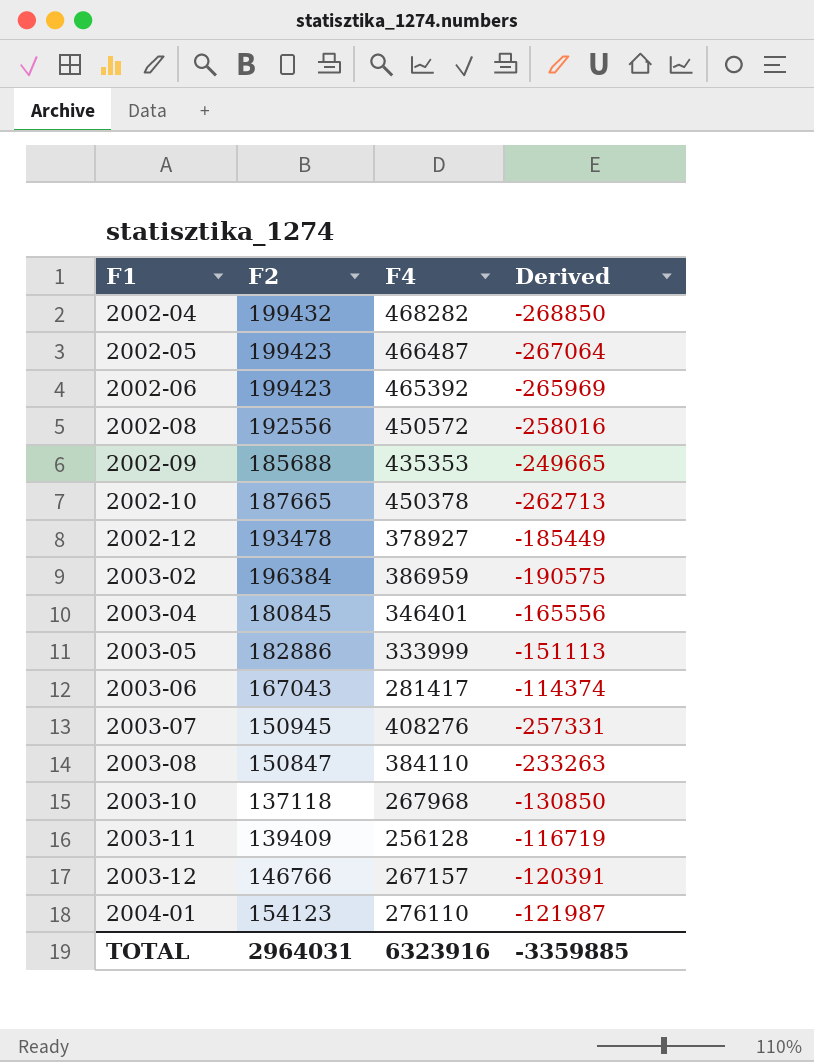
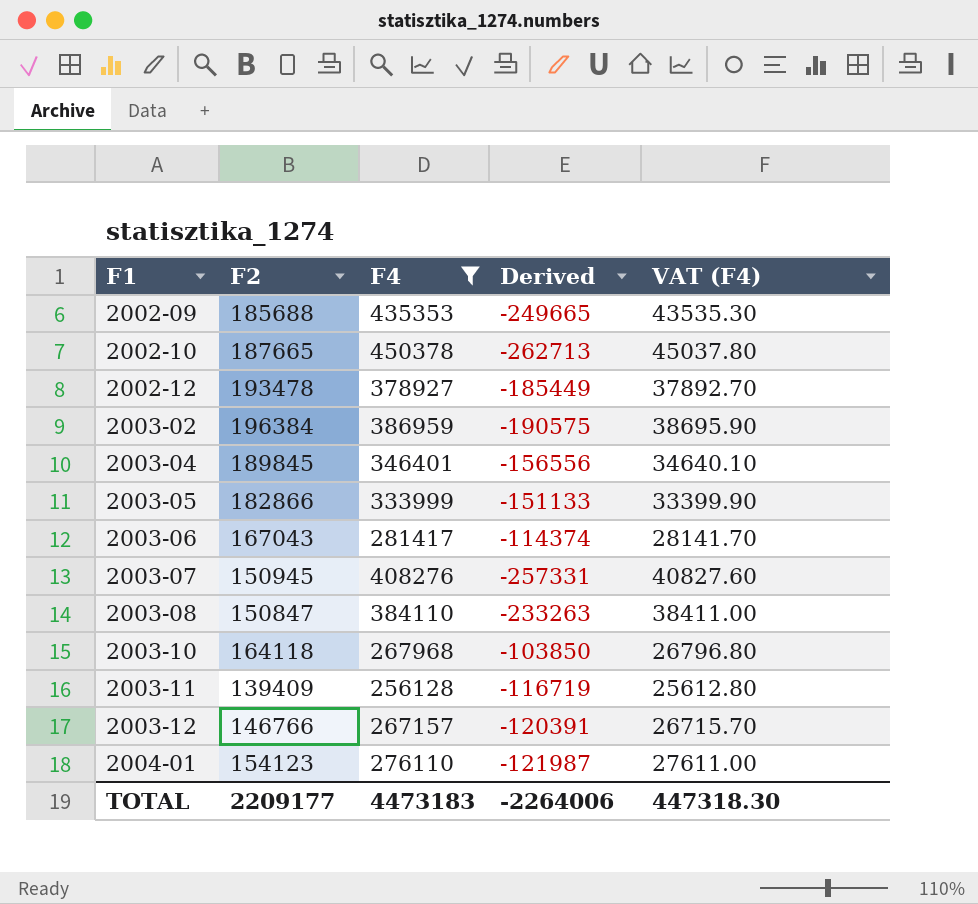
filter: none -> F4 <= 450378
column VAT (F4) | formula: none -> [F4] * 0.1
2003-04 | F2: 180845 -> 189845
2003-04 | Derived: -165556 -> -156556
2003-05 | F2: 182886 -> 182866
2003-05 | Derived: -151113 -> -151133
2003-10 | F2: 137118 -> 164118
2003-10 | Derived: -130850 -> -103850
TOTAL | F2: 2964031 -> 2209177
TOTAL | F4: 6323916 -> 4473183
TOTAL | Derived: -3359885 -> -2264006

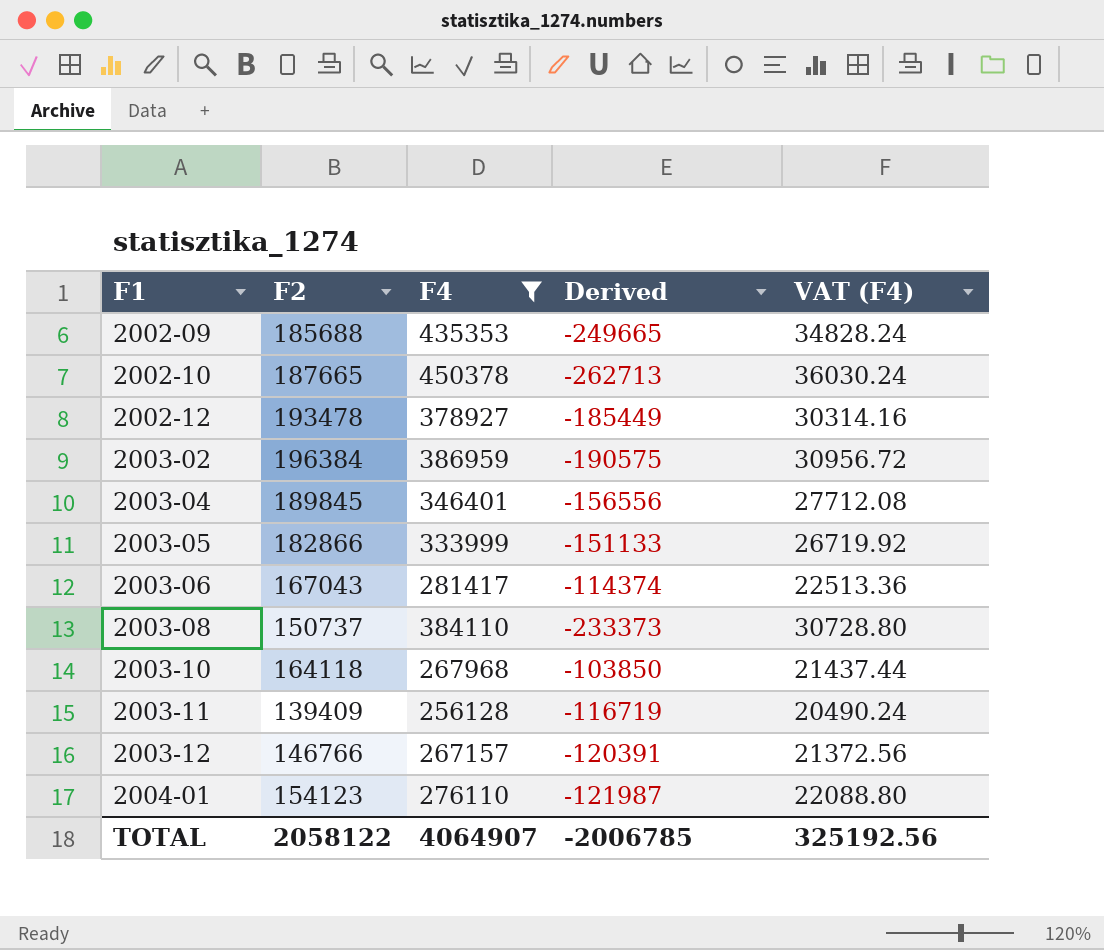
column VAT (F4) | formula: [F4] * 0.1 -> [F4] * 0.08
row 2003-07: 150945 | 408276 | -257331 | 40827.60 -> none
2003-08 | F2: 150847 -> 150737
2003-08 | Derived: -233263 -> -233373
TOTAL | F2: 2209177 -> 2058122
TOTAL | F4: 4473183 -> 4064907
TOTAL | Derived: -2264006 -> -2006785
TOTAL | VAT (F4): 447318.30 -> 325192.56

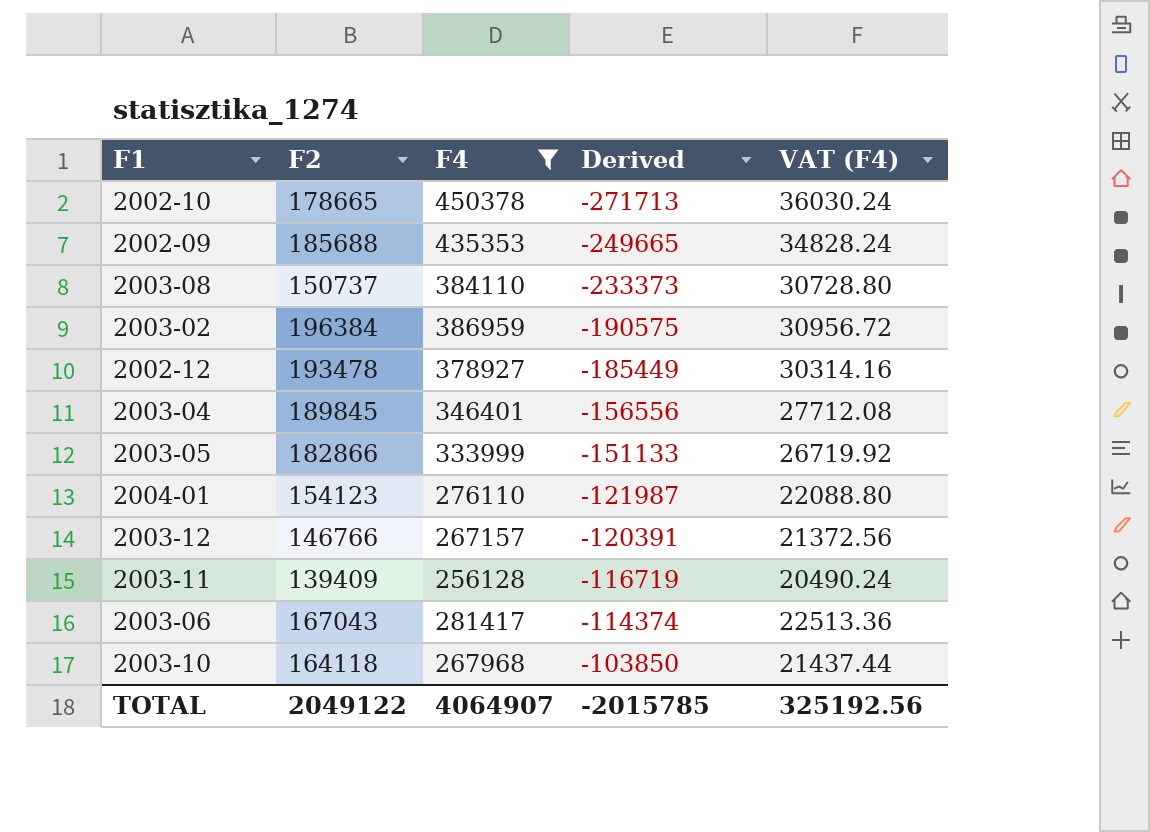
row order: F1 ascending -> Derived ascending
2002-10 | F2: 187665 -> 178665
2002-10 | Derived: -262713 -> -271713
TOTAL | F2: 2058122 -> 2049122
TOTAL | Derived: -2006785 -> -2015785

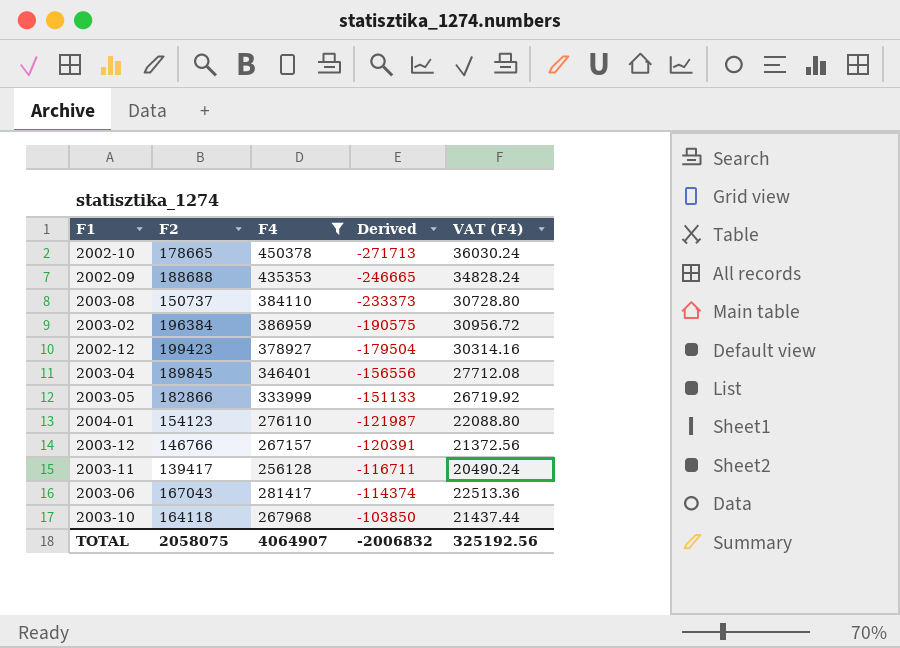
2002-09 | F2: 185688 -> 188688
2002-09 | Derived: -249665 -> -246665
2002-12 | F2: 193478 -> 199423
2002-12 | Derived: -185449 -> -179504
2003-11 | F2: 139409 -> 139417
2003-11 | Derived: -116719 -> -116711
TOTAL | F2: 2049122 -> 2058075
TOTAL | Derived: -2015785 -> -2006832

